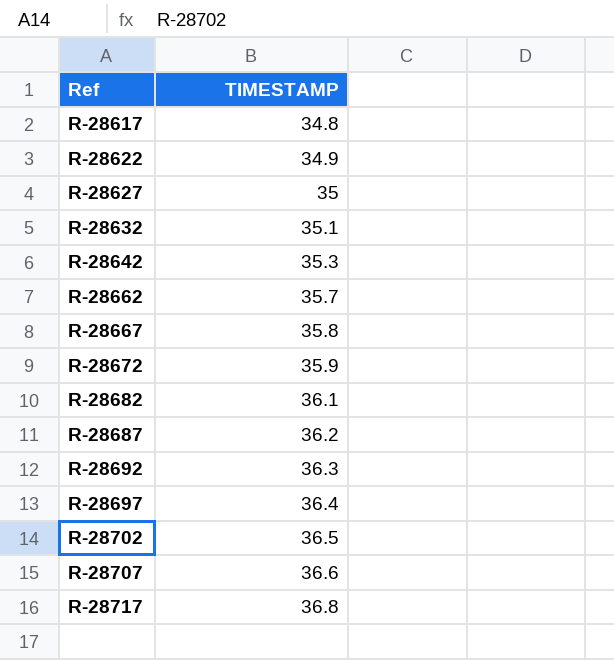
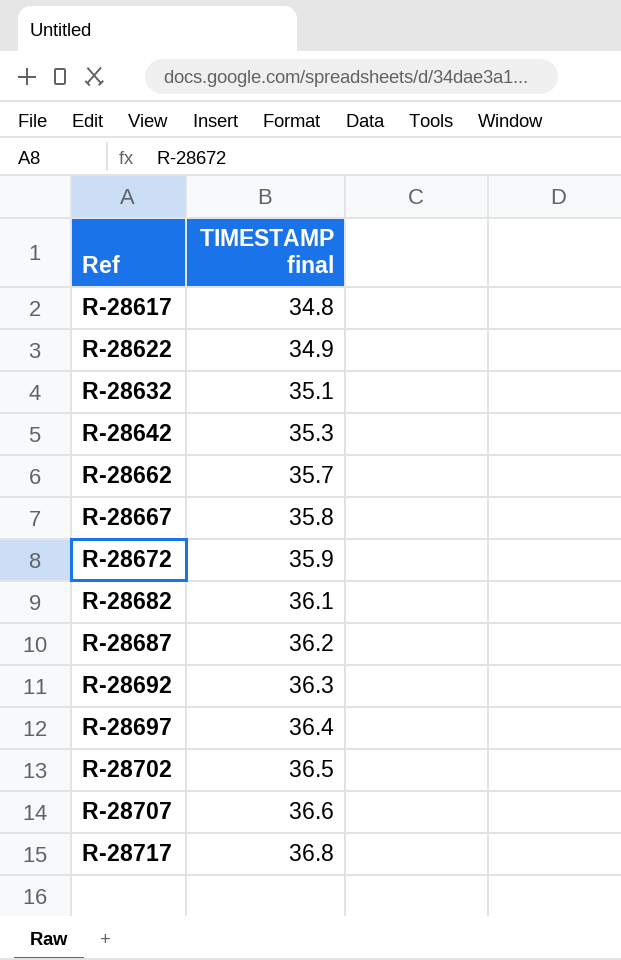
column name: TIMESTAMP -> TIMESTAMP final
row R-28627: 35 -> none

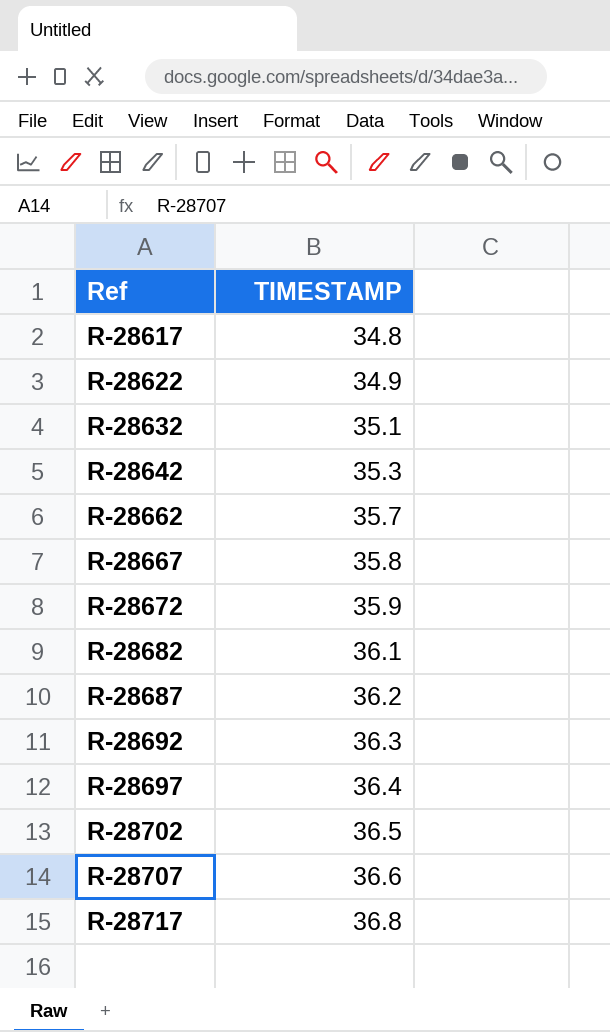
column name: TIMESTAMP final -> TIMESTAMP

